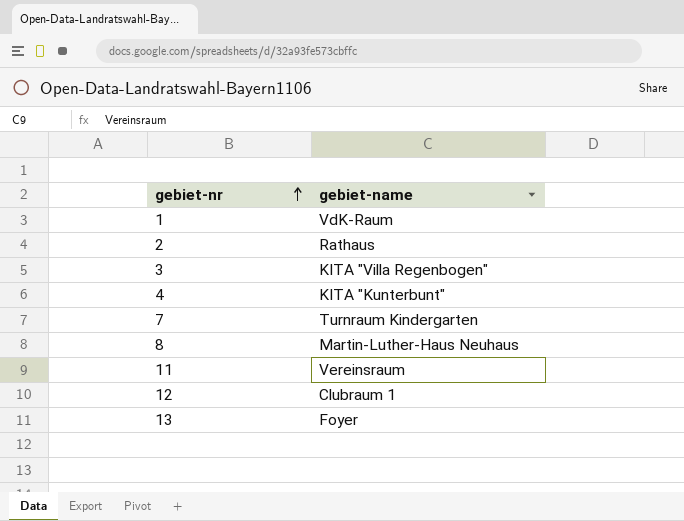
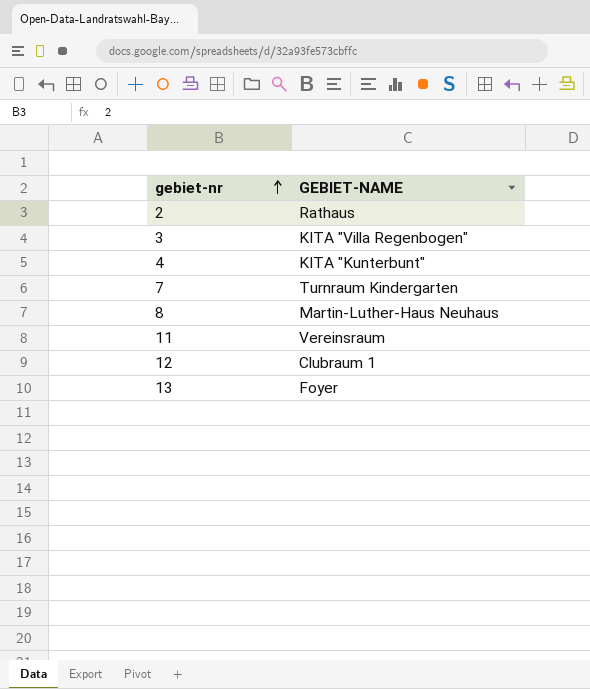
column name: gebiet-name -> GEBIET-NAME
row 1: VdK-Raum -> none

